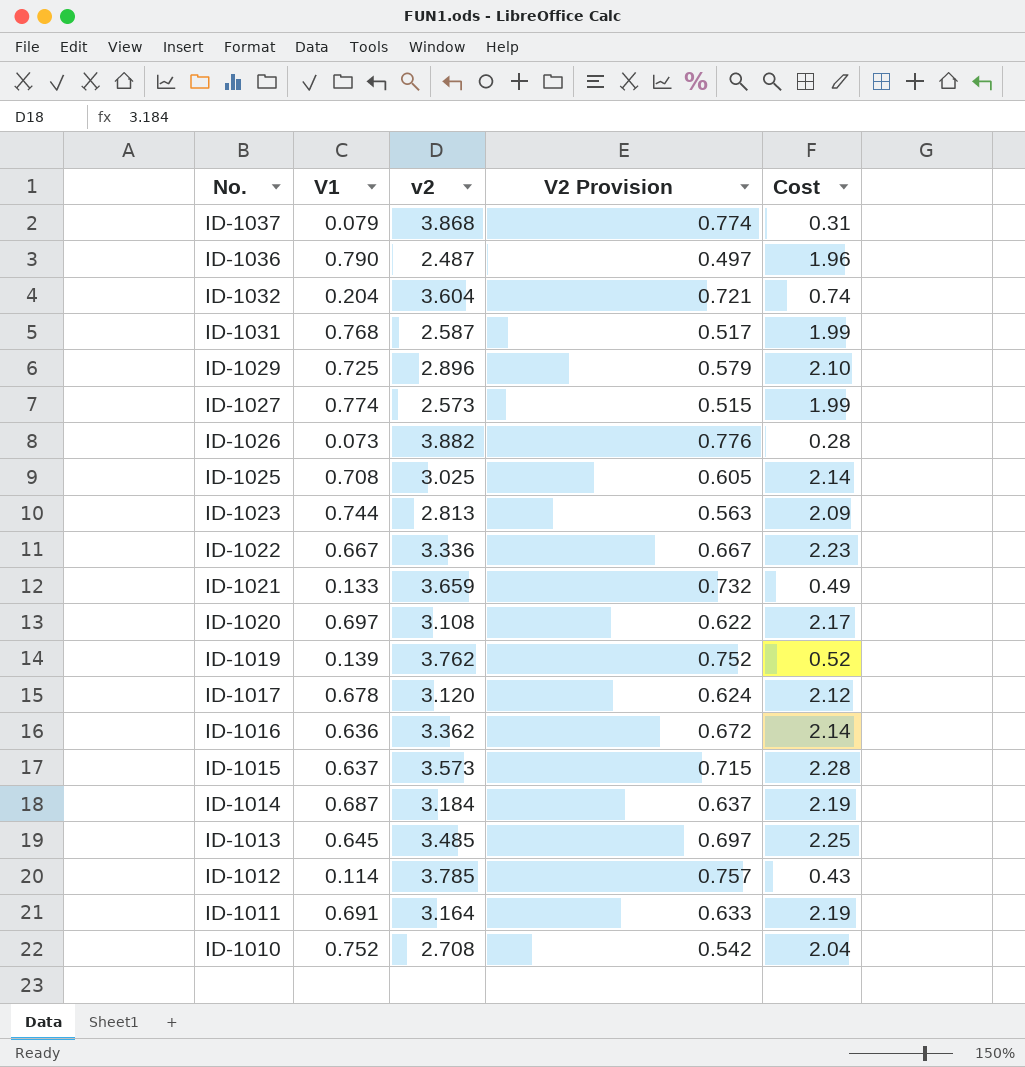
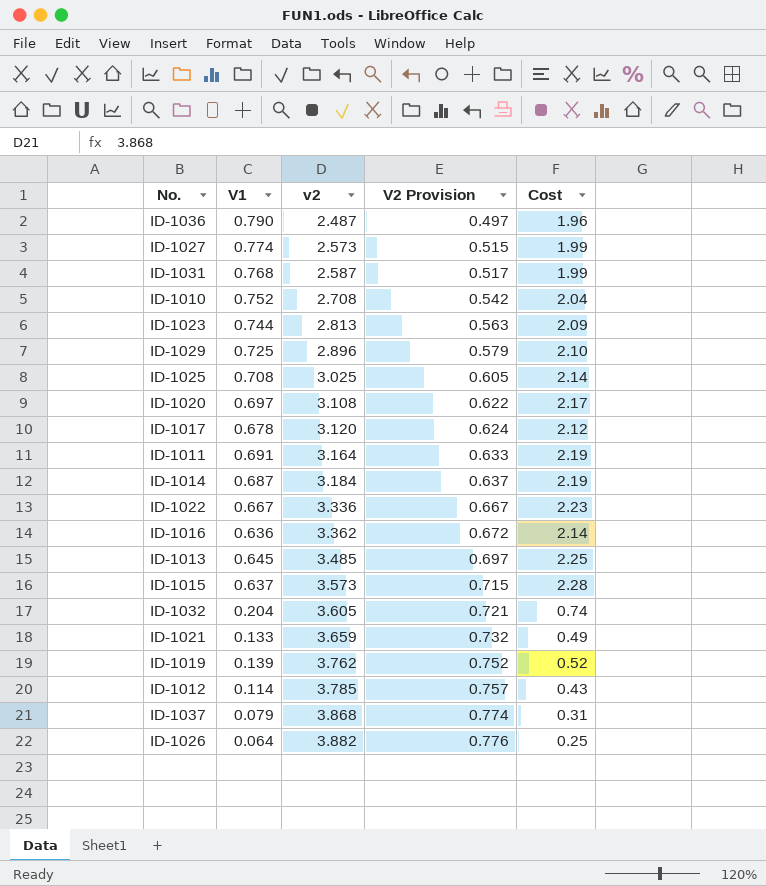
row order: No. descending -> v2 ascending
ID-1032 | v2: 3.604 -> 3.605
ID-1026 | V1: 0.073 -> 0.064
ID-1026 | Cost: 0.28 -> 0.25

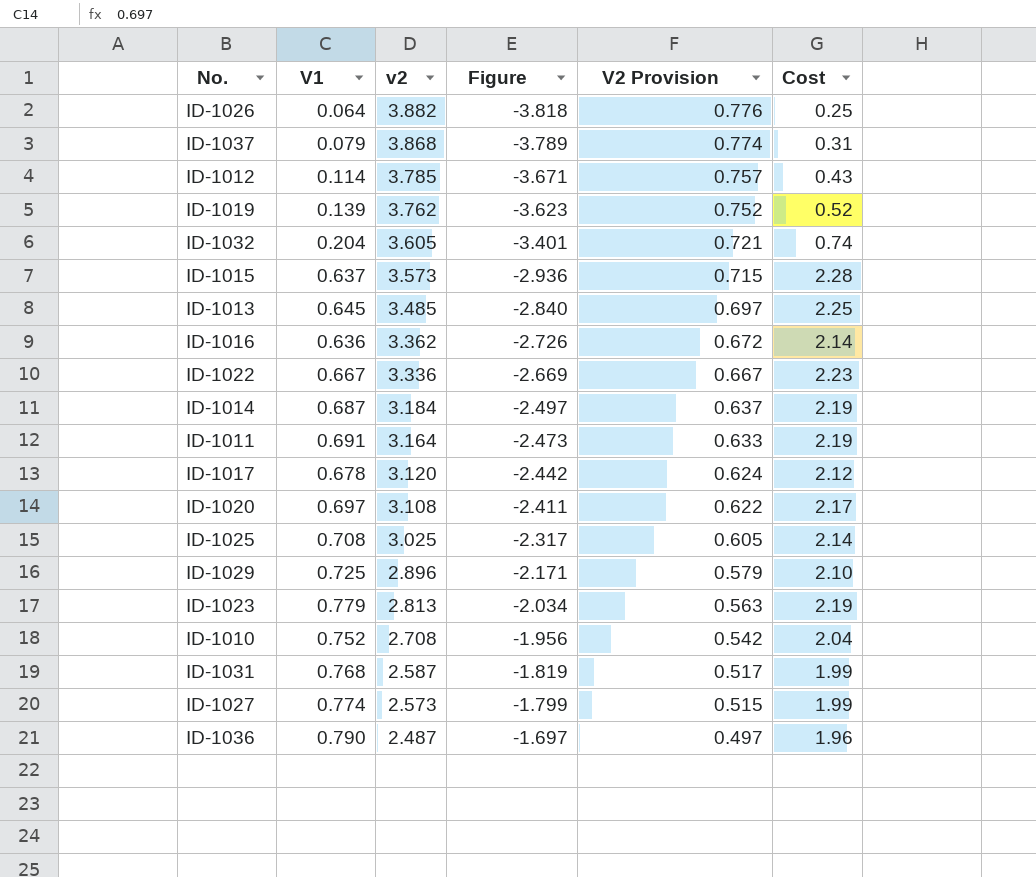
row order: v2 ascending -> v2 descending
column Figure | formula: none -> [V1] - [v2]
row ID-1021: 0.133 | 3.659 | 0.732 | 0.49 -> none
ID-1023 | V1: 0.744 -> 0.779
ID-1023 | Cost: 2.09 -> 2.19

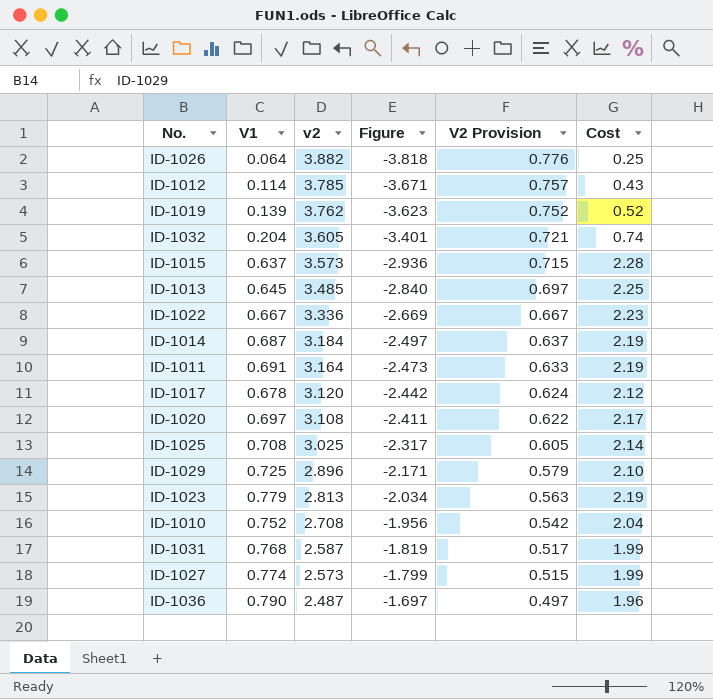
row ID-1037: 0.079 | 3.868 | -3.789 | 0.774 | 0.31 -> none
row ID-1016: 0.636 | 3.362 | -2.726 | 0.672 | 2.14 -> none

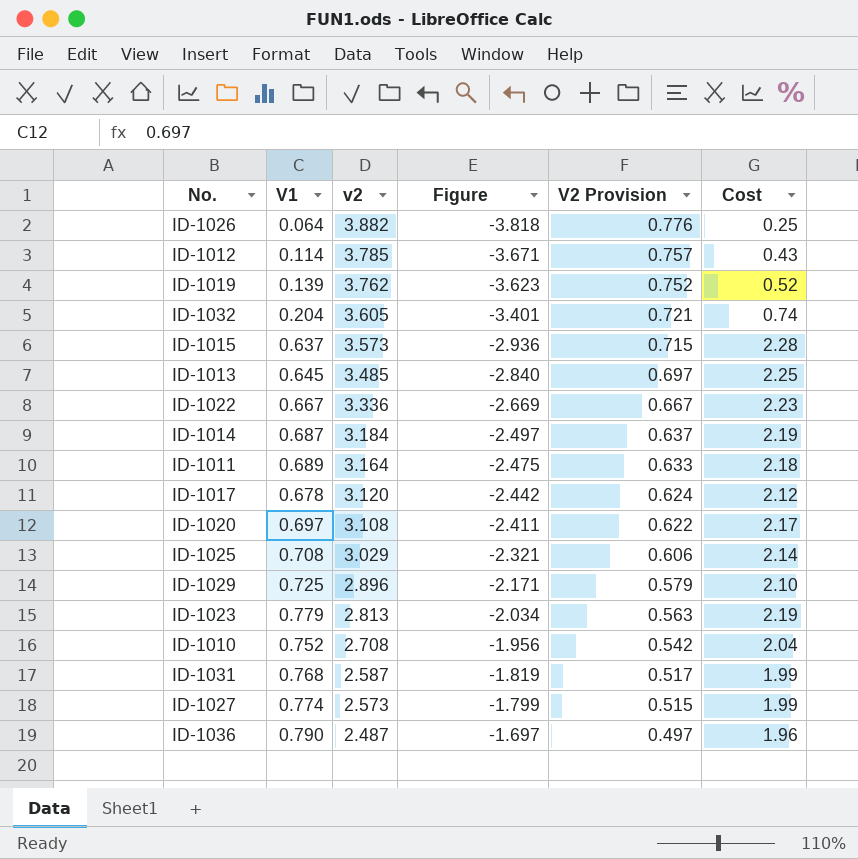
ID-1011 | V1: 0.691 -> 0.689
ID-1011 | Figure: -2.473 -> -2.475
ID-1011 | Cost: 2.19 -> 2.18
ID-1025 | v2: 3.025 -> 3.029
ID-1025 | Figure: -2.317 -> -2.321
ID-1025 | V2 Provision: 0.605 -> 0.606

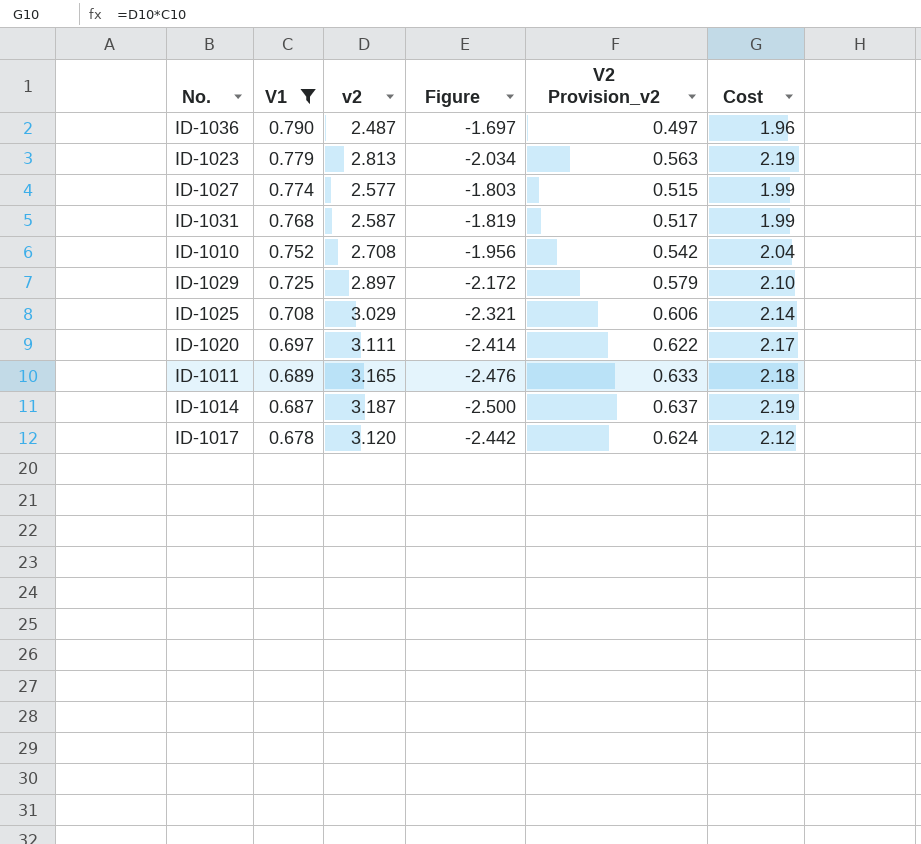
filter: none -> V1 >= 0.678
row order: v2 descending -> V1 descending
column name: V2 Provision -> V2 Provision_v2
ID-1027 | v2: 2.573 -> 2.577
ID-1027 | Figure: -1.799 -> -1.803
ID-1029 | v2: 2.896 -> 2.897
ID-1029 | Figure: -2.171 -> -2.172
ID-1020 | v2: 3.108 -> 3.111
ID-1020 | Figure: -2.411 -> -2.414
ID-1011 | v2: 3.164 -> 3.165
ID-1011 | Figure: -2.475 -> -2.476
ID-1014 | v2: 3.184 -> 3.187
ID-1014 | Figure: -2.497 -> -2.500

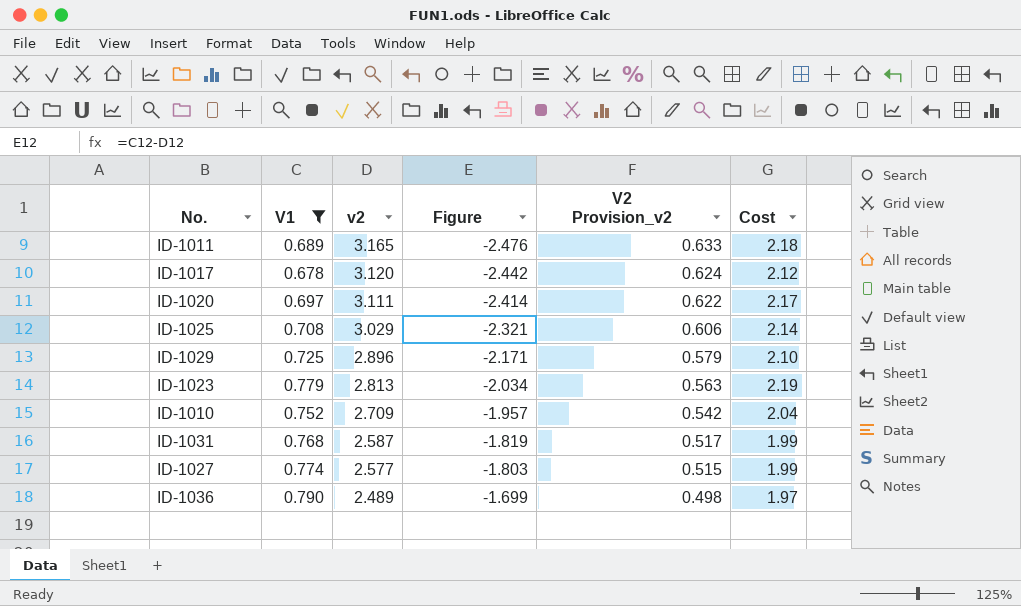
row order: V1 descending -> v2 descending
row ID-1014: 0.687 | 3.187 | -2.500 | 0.637 | 2.19 -> none
ID-1029 | v2: 2.897 -> 2.896
ID-1029 | Figure: -2.172 -> -2.171
ID-1010 | v2: 2.708 -> 2.709
ID-1010 | Figure: -1.956 -> -1.957
ID-1036 | v2: 2.487 -> 2.489
ID-1036 | Figure: -1.697 -> -1.699
ID-1036 | V2 Provision_v2: 0.497 -> 0.498
ID-1036 | Cost: 1.96 -> 1.97

